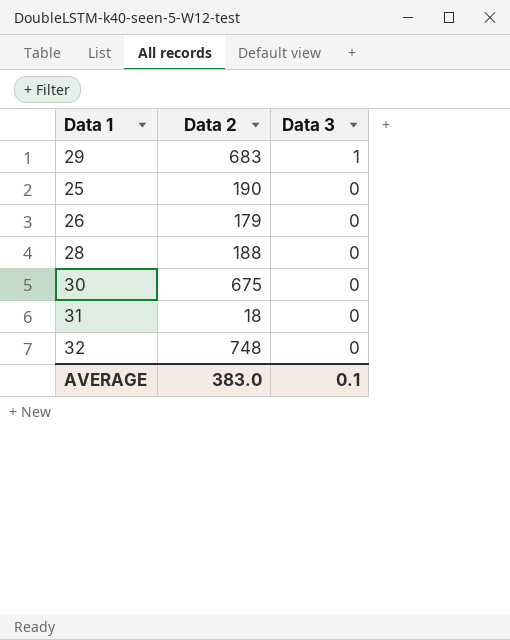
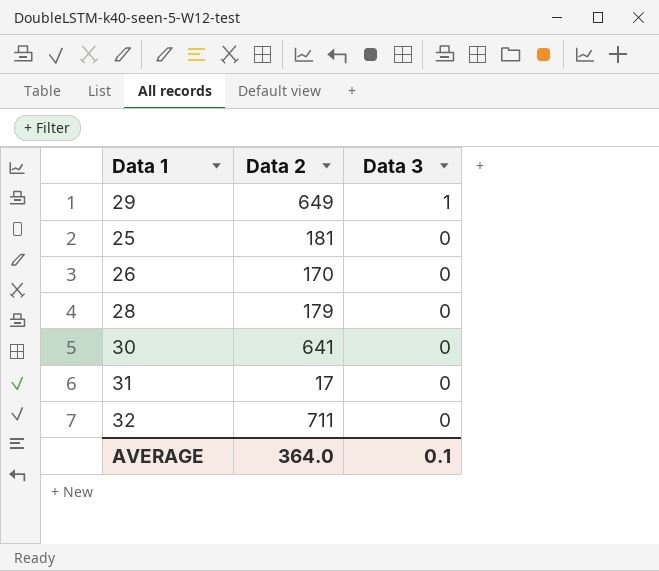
29 | Data 2: 683 -> 649
25 | Data 2: 190 -> 181
26 | Data 2: 179 -> 170
28 | Data 2: 188 -> 179
30 | Data 2: 675 -> 641
31 | Data 2: 18 -> 17
32 | Data 2: 748 -> 711
AVERAGE | Data 2: 383.0 -> 364.0

